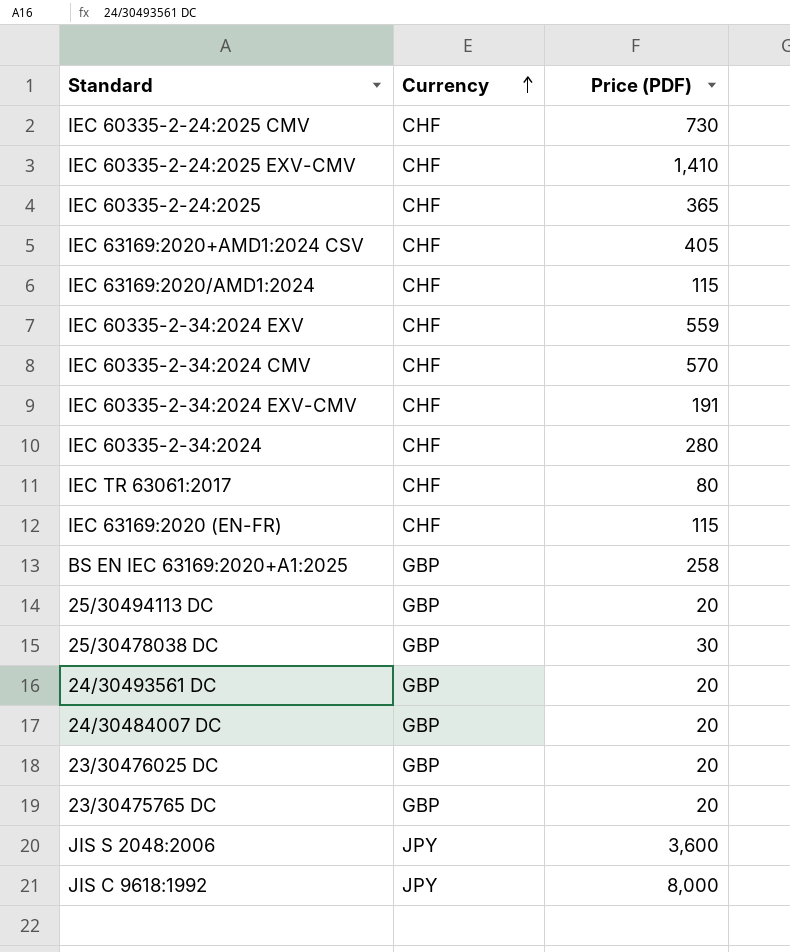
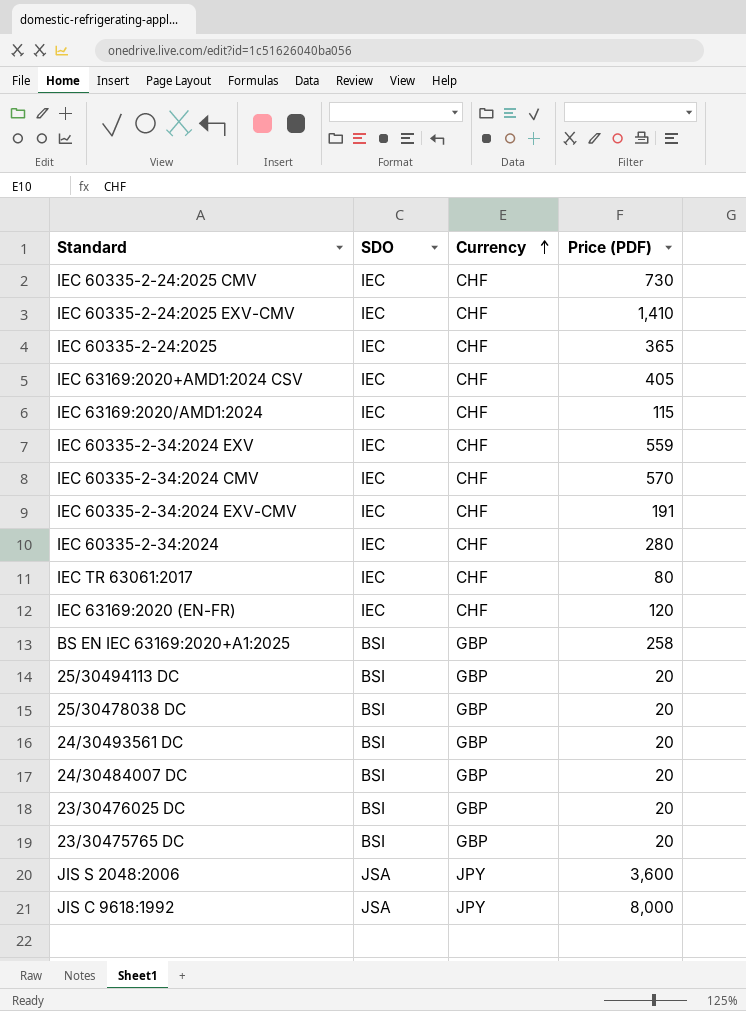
column SDO | position: none -> 2
IEC 63169:2020 (EN-FR) | Price (PDF): 115 -> 120
25/30478038 DC | Price (PDF): 30 -> 20

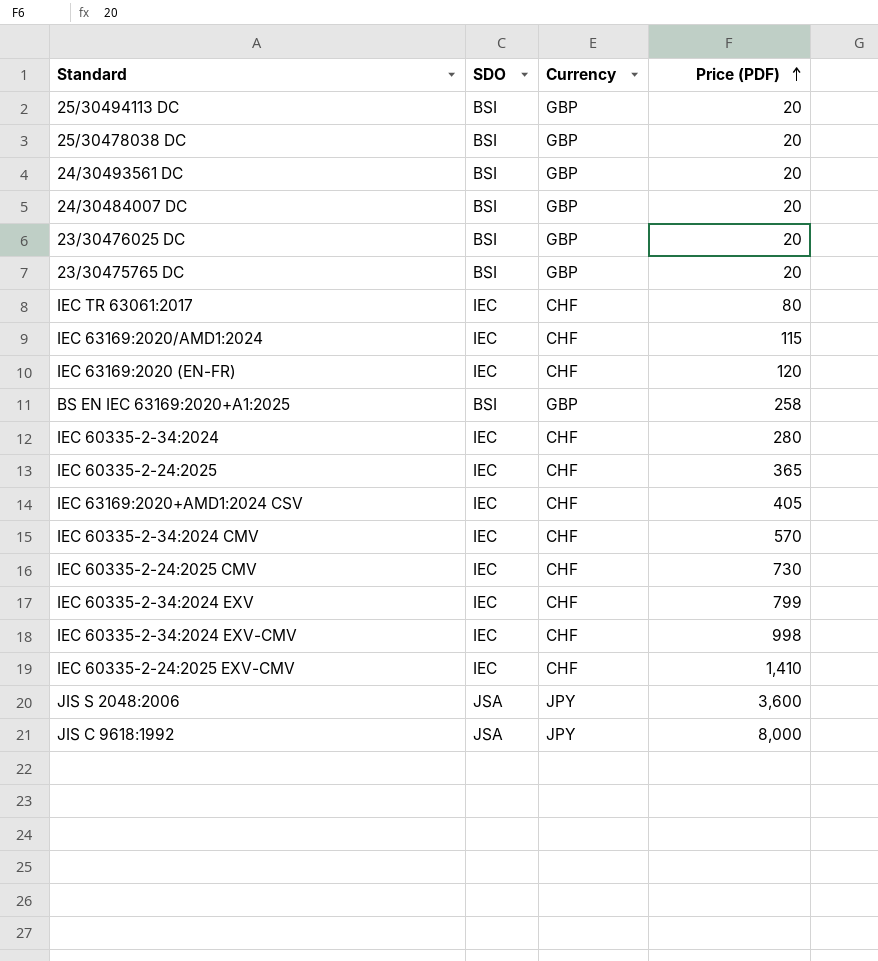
row order: Currency ascending -> Price (PDF) ascending
IEC 60335-2-34:2024 EXV | Price (PDF): 559 -> 799
IEC 60335-2-34:2024 EXV-CMV | Price (PDF): 191 -> 998

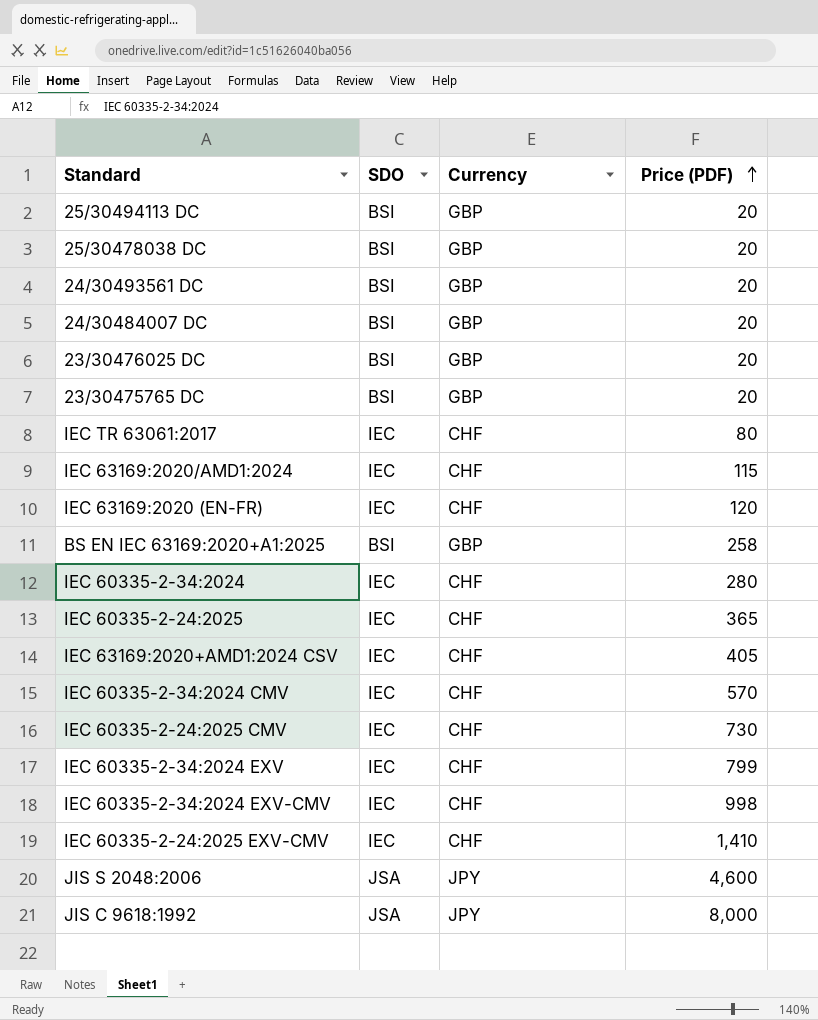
JIS S 2048:2006 | Price (PDF): 3,600 -> 4,600

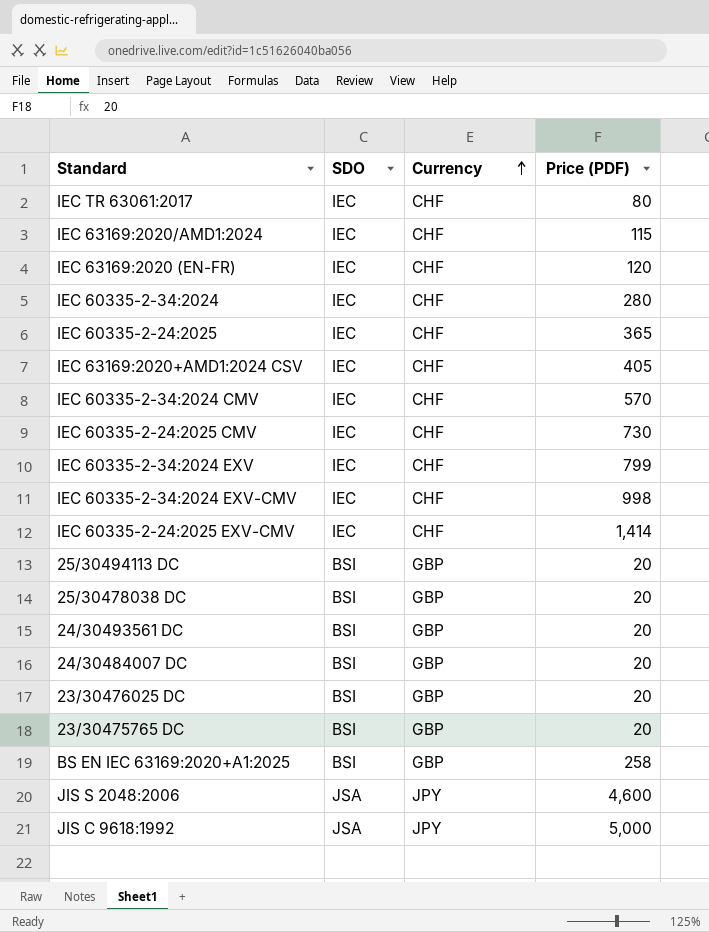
row order: Price (PDF) ascending -> Currency ascending
IEC 60335-2-24:2025 EXV-CMV | Price (PDF): 1,410 -> 1,414
JIS C 9618:1992 | Price (PDF): 8,000 -> 5,000

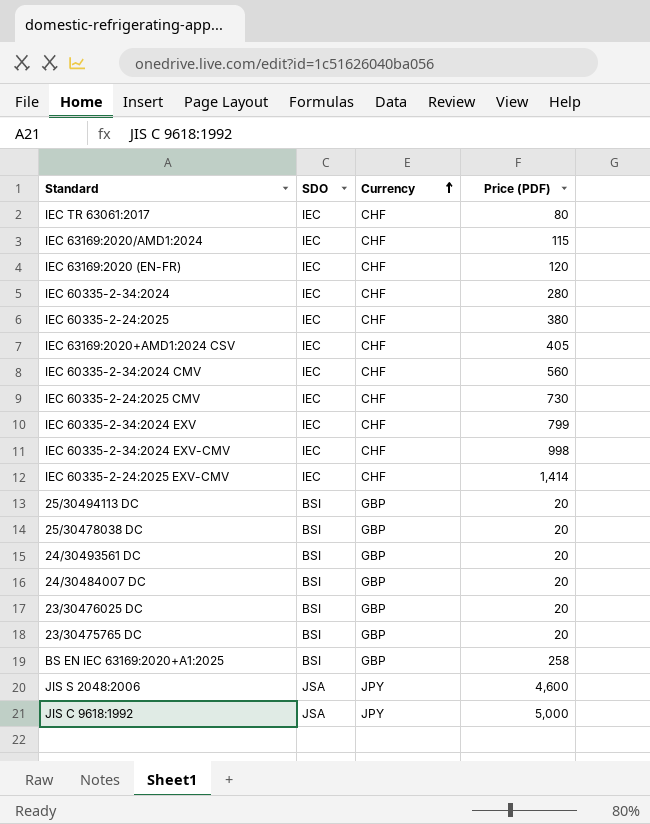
IEC 60335-2-24:2025 | Price (PDF): 365 -> 380
IEC 60335-2-34:2024 CMV | Price (PDF): 570 -> 560

